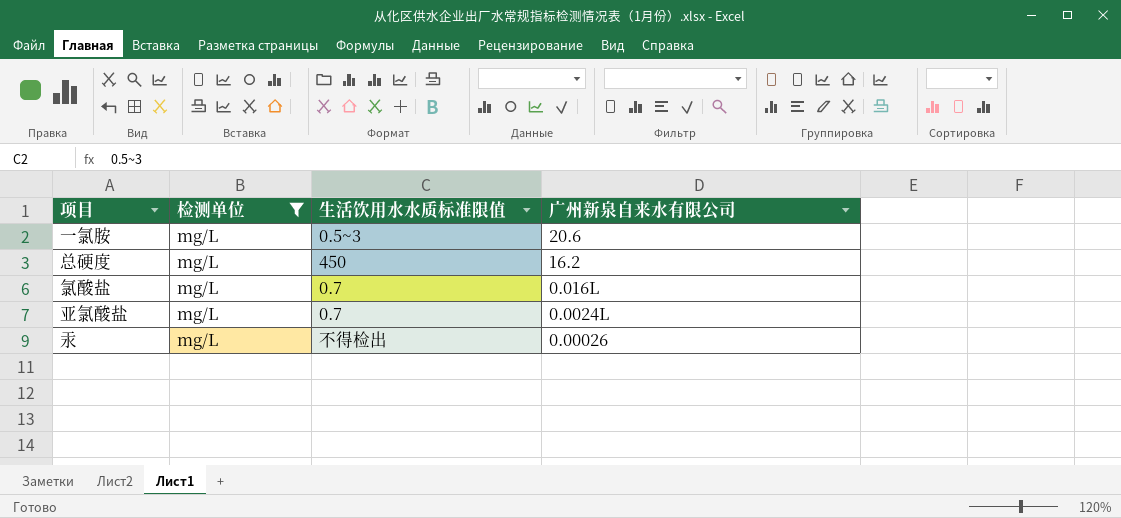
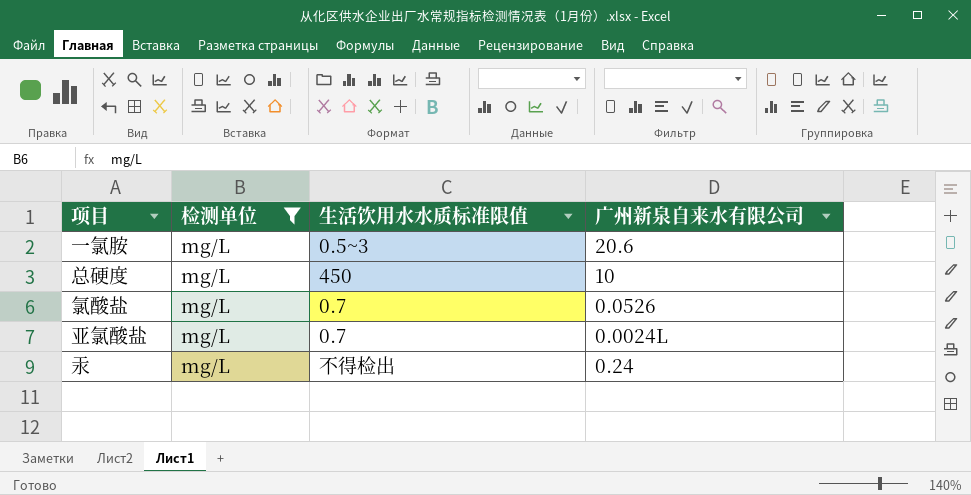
总硬度 | 广州新泉自来水有限公司: 16.2 -> 10
氯酸盐 | 广州新泉自来水有限公司: 0.016L -> 0.0526
汞 | 广州新泉自来水有限公司: 0.00026 -> 0.24

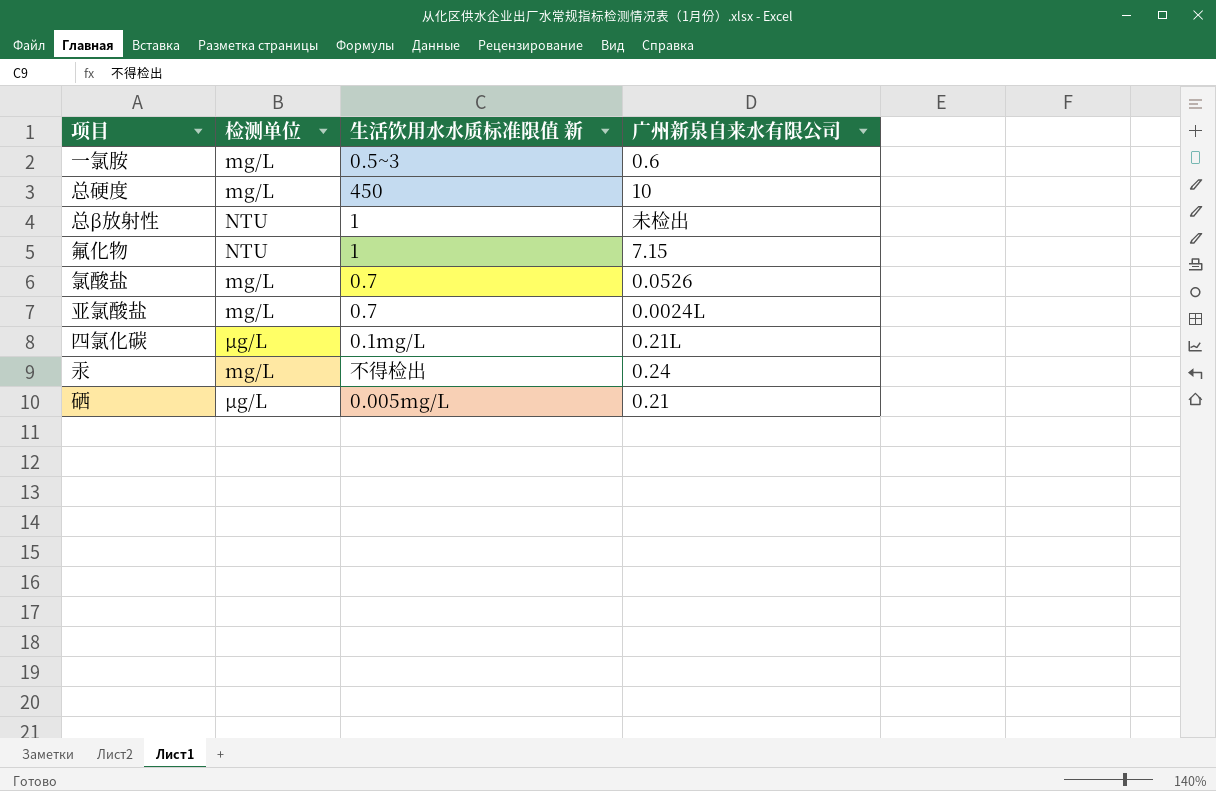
filter: 检测单位 = mg/L -> none
column name: 生活饮用水水质标准限值 -> 生活饮用水水质标准限值 新
一氯胺 | 广州新泉自来水有限公司: 20.6 -> 0.6

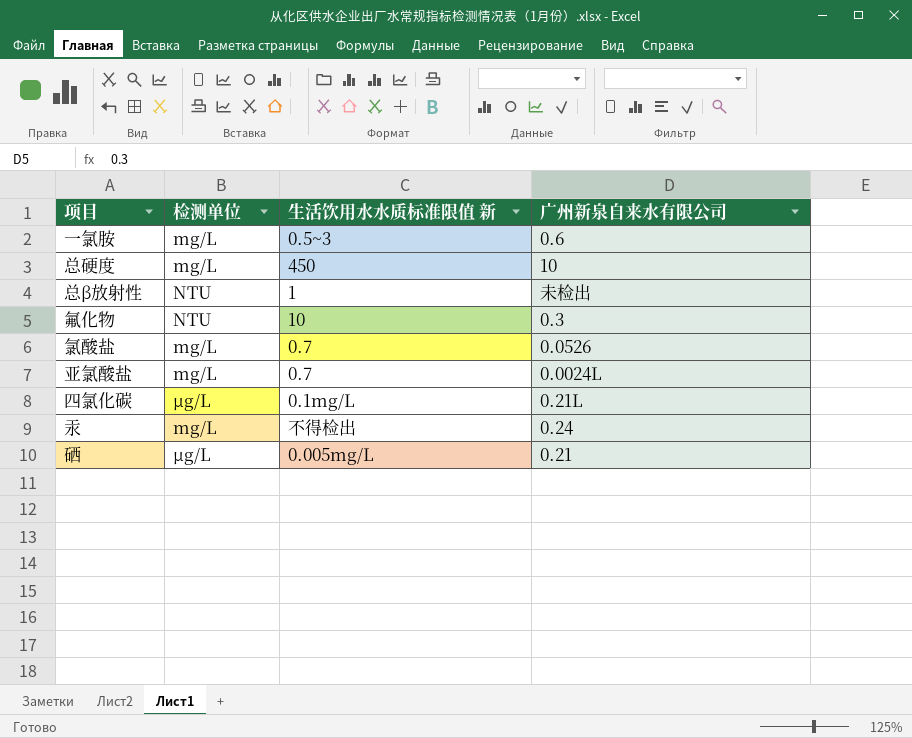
氟化物 | 生活饮用水水质标准限值 新: 1 -> 10
氟化物 | 广州新泉自来水有限公司: 7.15 -> 0.3

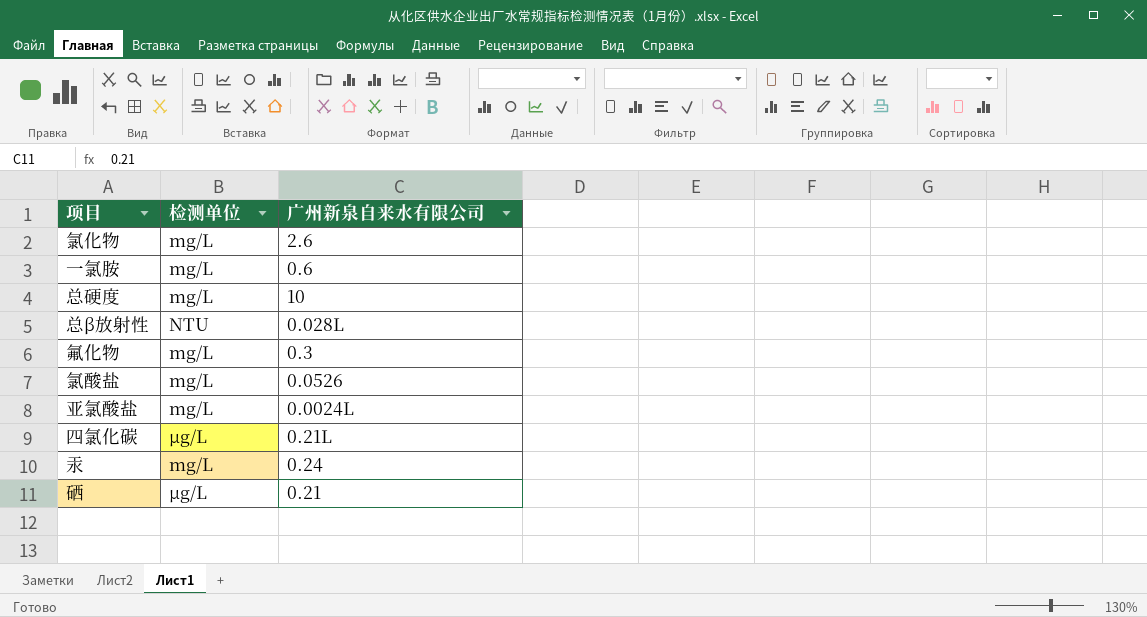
column 生活饮用水水质标准限值 新 | position: 3 -> none
row 氯化物: none -> mg/L | 2.6
总β放射性 | 广州新泉自来水有限公司: 未检出 -> 0.028L
氟化物 | 检测单位: NTU -> mg/L

